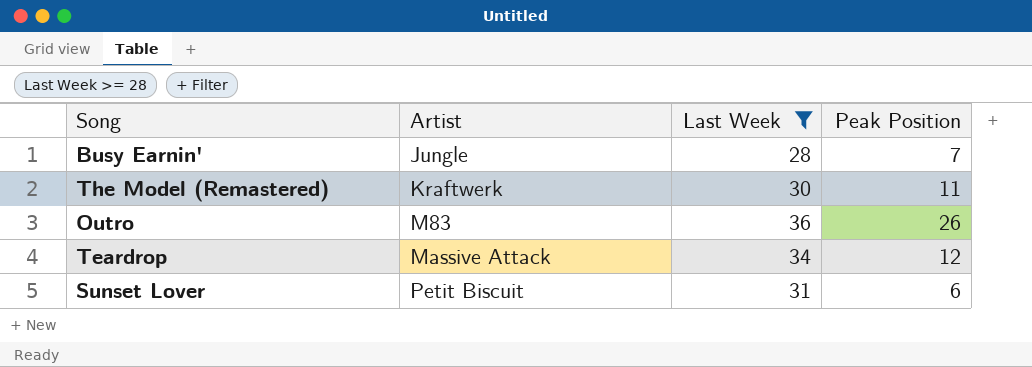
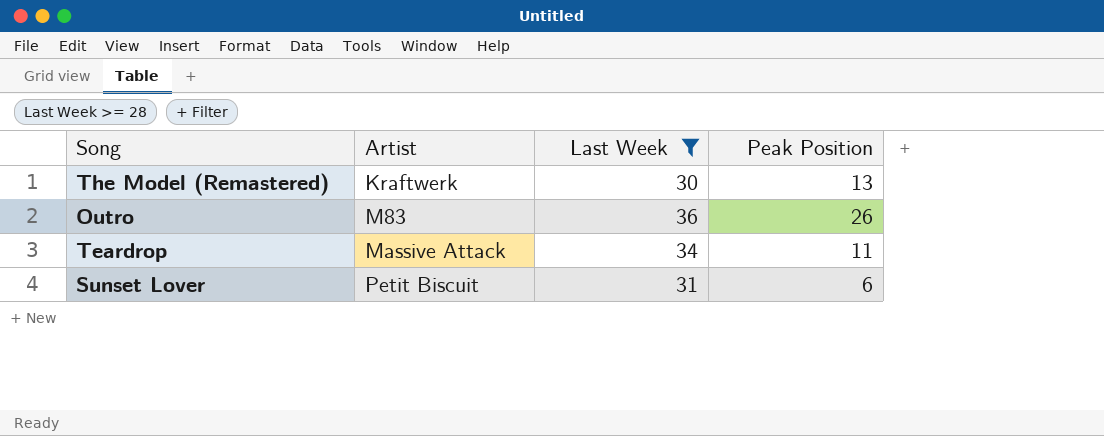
row Busy Earnin': Jungle | 28 | 7 -> none
The Model (Remastered) | Peak Position: 11 -> 13
Teardrop | Peak Position: 12 -> 11

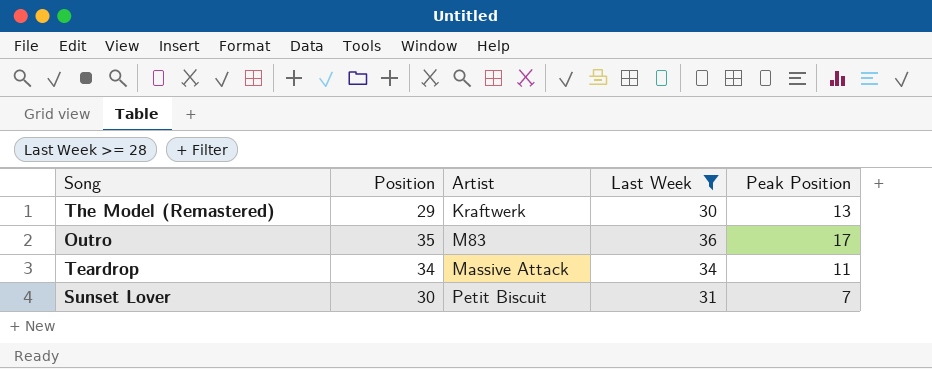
column Position | position: none -> 2
Outro | Peak Position: 26 -> 17
Sunset Lover | Peak Position: 6 -> 7

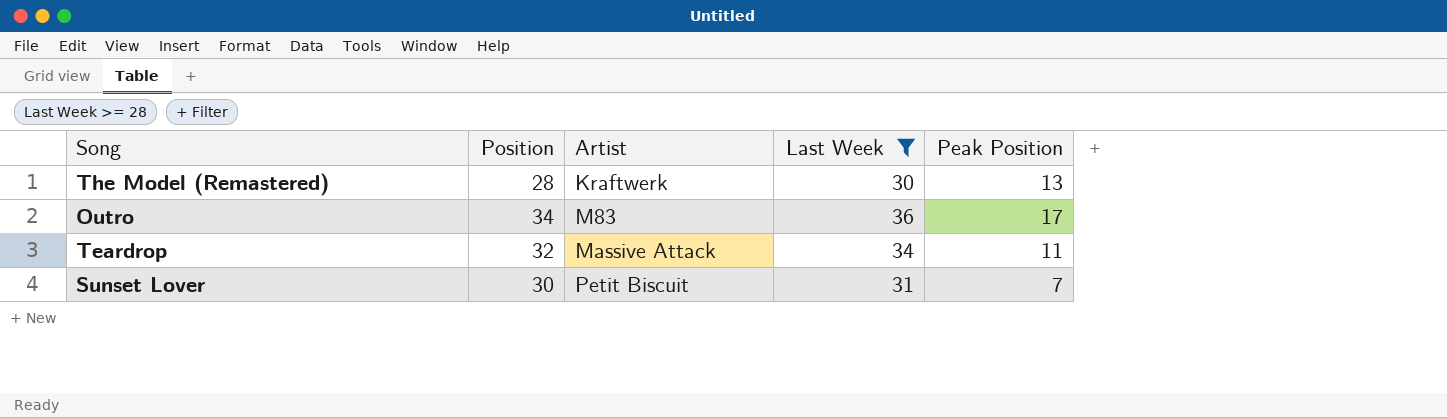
The Model (Remastered) | Position: 29 -> 28
Outro | Position: 35 -> 34
Teardrop | Position: 34 -> 32

